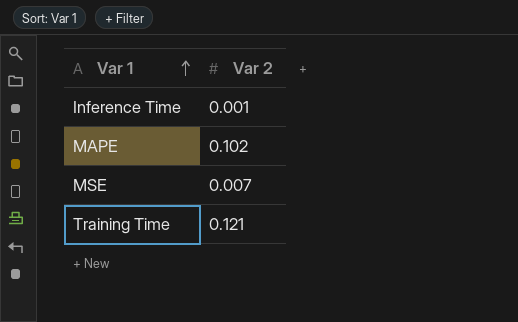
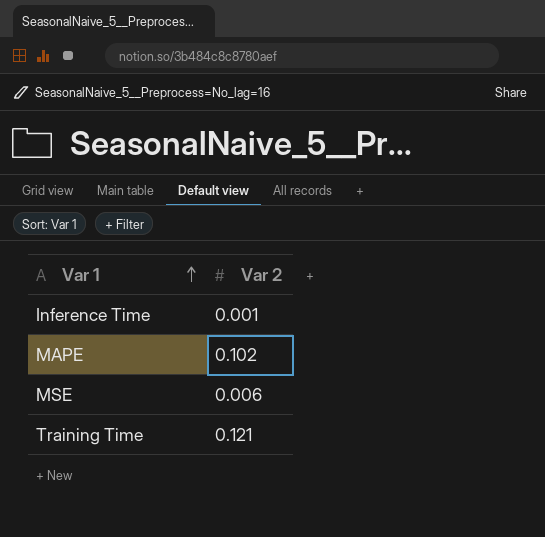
MSE | Var 2: 0.007 -> 0.006

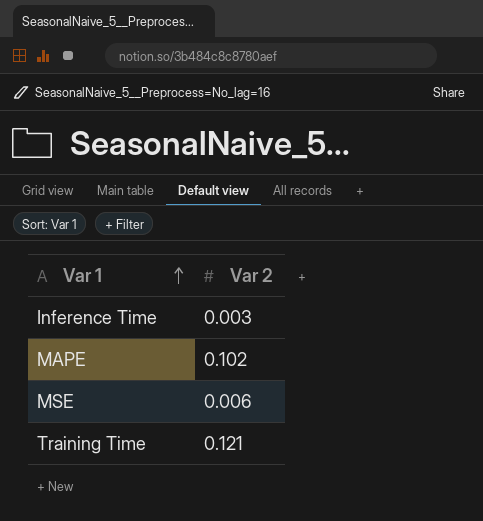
Inference Time | Var 2: 0.001 -> 0.003

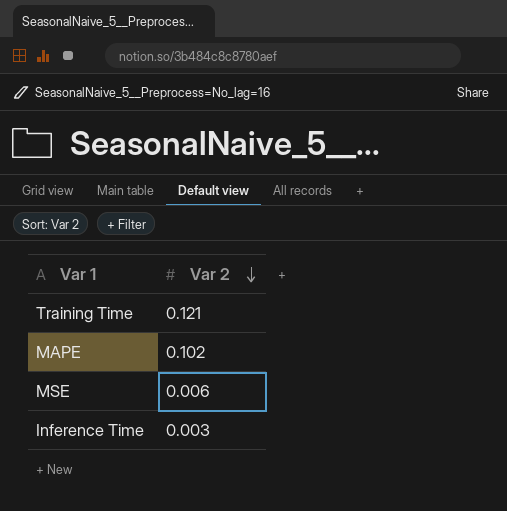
row order: Var 1 ascending -> Var 2 descending

